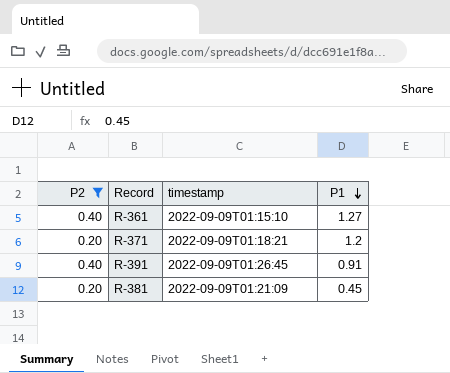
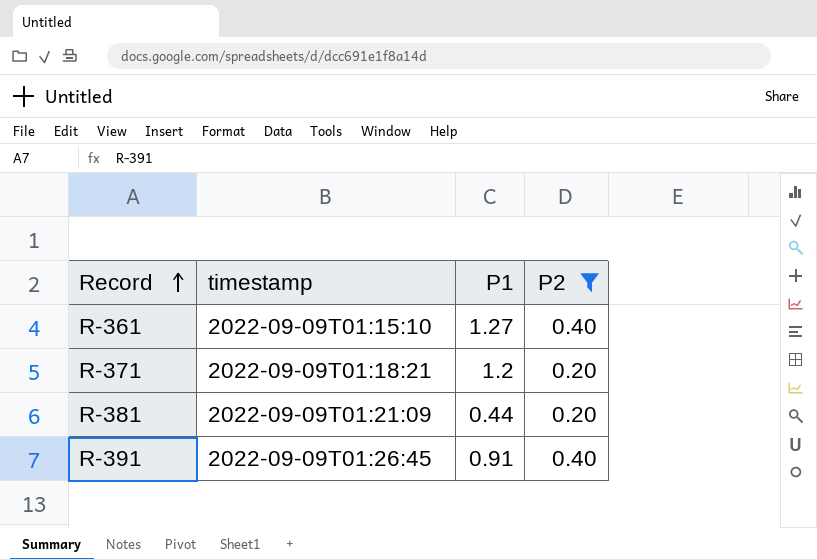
row order: P1 descending -> Record ascending
column P2 | position: 1 -> 4
R-381 | P1: 0.45 -> 0.44

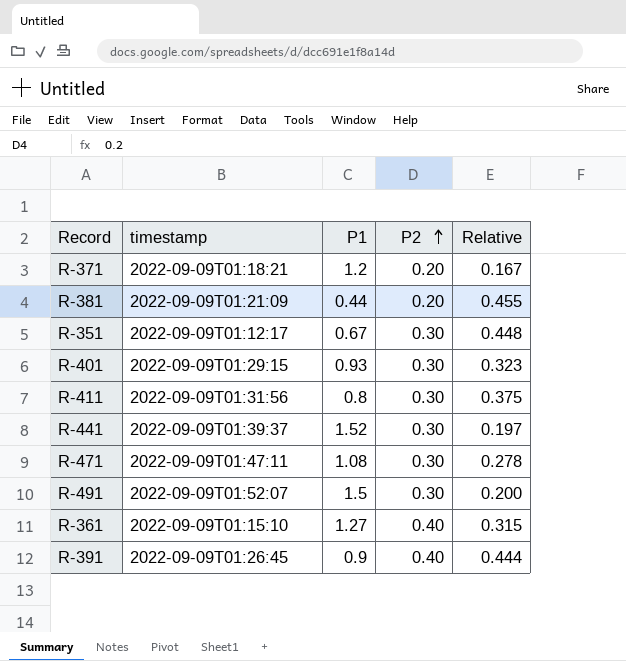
filter: P2 != 0.30 -> none
row order: Record ascending -> P2 ascending
column Relative | formula: none -> [P2] / [P1]
R-391 | P1: 0.91 -> 0.9

